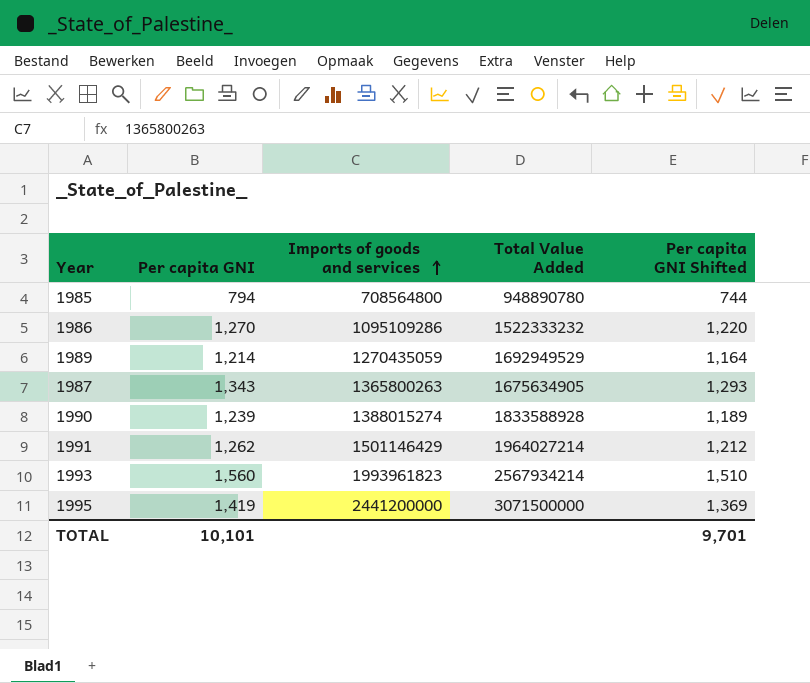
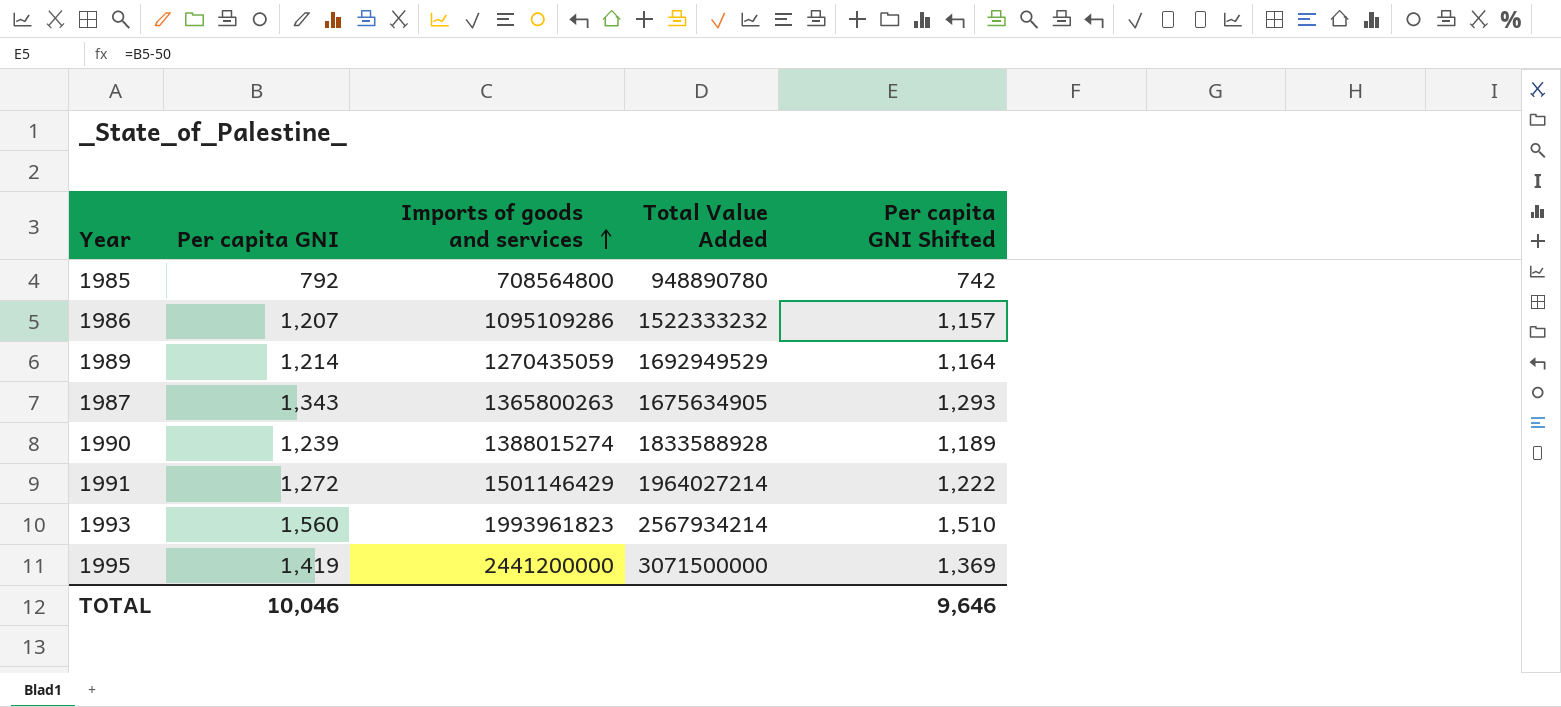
1985 | Per capita GNI: 794 -> 792
1985 | Per capita GNI Shifted: 744 -> 742
1986 | Per capita GNI: 1,270 -> 1,207
1986 | Per capita GNI Shifted: 1,220 -> 1,157
1991 | Per capita GNI: 1,262 -> 1,272
1991 | Per capita GNI Shifted: 1,212 -> 1,222
TOTAL | Per capita GNI: 10,101 -> 10,046
TOTAL | Per capita GNI Shifted: 9,701 -> 9,646

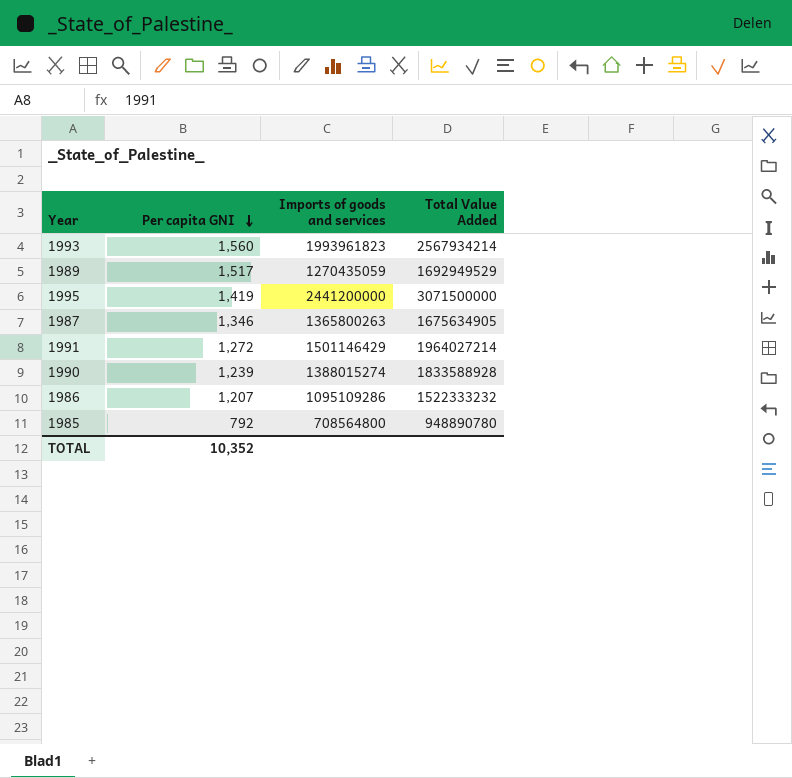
row order: Imports of goods and services ascending -> Per capita GNI descending
column Per capita GNI Shifted | formula: [Per capita GNI] - 50 -> none
1989 | Per capita GNI: 1,214 -> 1,517
1987 | Per capita GNI: 1,343 -> 1,346
TOTAL | Per capita GNI: 10,046 -> 10,352

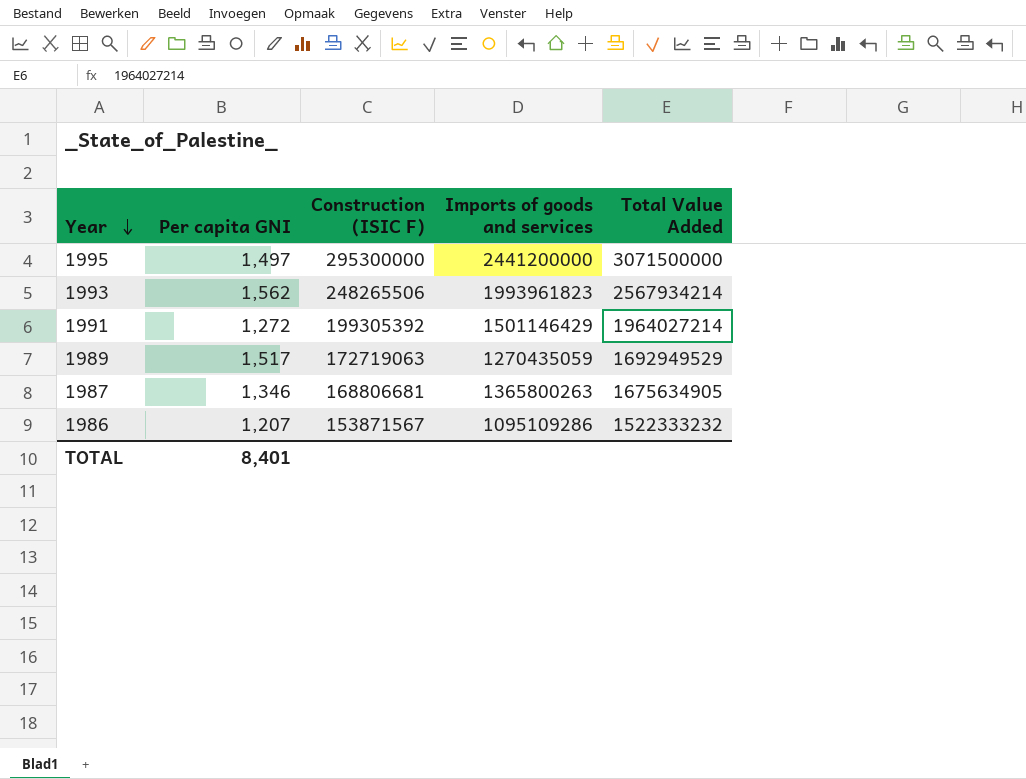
row order: Per capita GNI descending -> Year descending
column Construction (ISIC F) | position: none -> 3
row 1990: 1,239 | 1388015274 | 1833588928 -> none
row 1985: 792 | 708564800 | 948890780 -> none
1995 | Per capita GNI: 1,419 -> 1,497
1993 | Per capita GNI: 1,560 -> 1,562
TOTAL | Per capita GNI: 10,352 -> 8,401

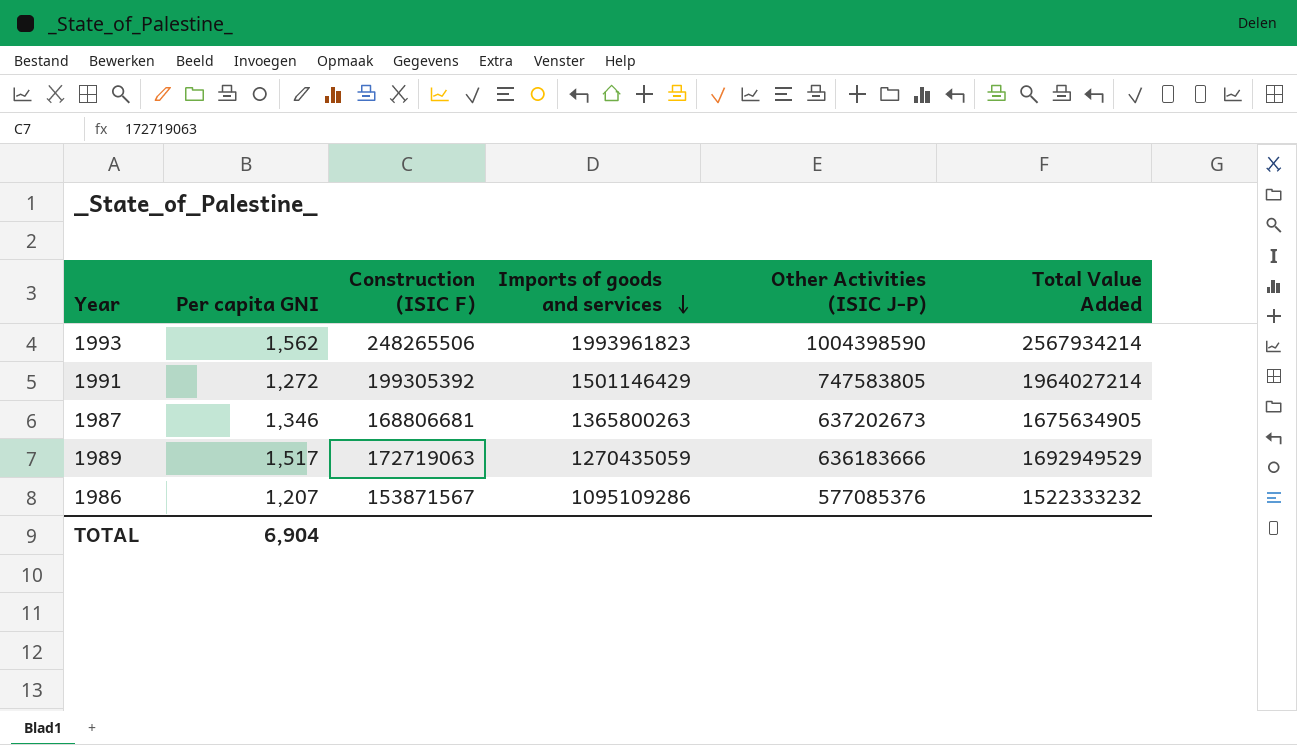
row order: Year descending -> Imports of goods and services descending
column Other Activities (ISIC J-P) | position: none -> 5
row 1995: 1,497 | 295300000 | 2441200000 | 3071500000 -> none
TOTAL | Per capita GNI: 8,401 -> 6,904

